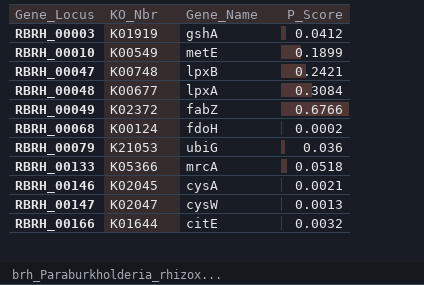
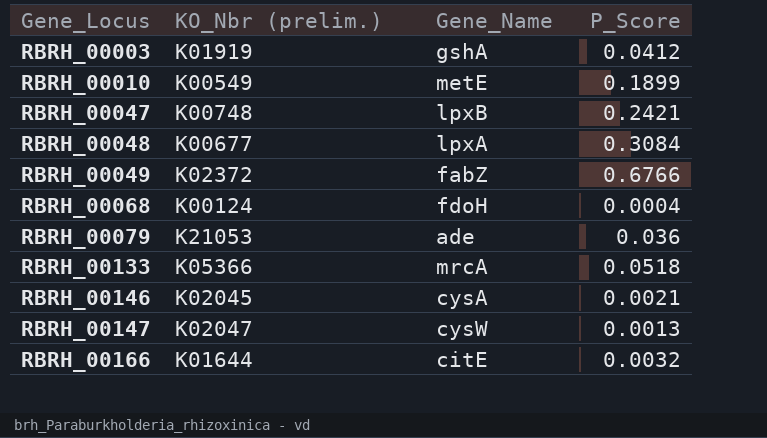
column name: KO_Nbr -> KO_Nbr (prelim.)
RBRH_00068 | P_Score: 0.0002 -> 0.0004
RBRH_00079 | Gene_Name: ubiG -> ade

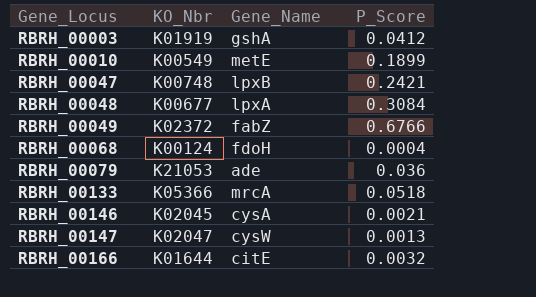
column name: KO_Nbr (prelim.) -> KO_Nbr

